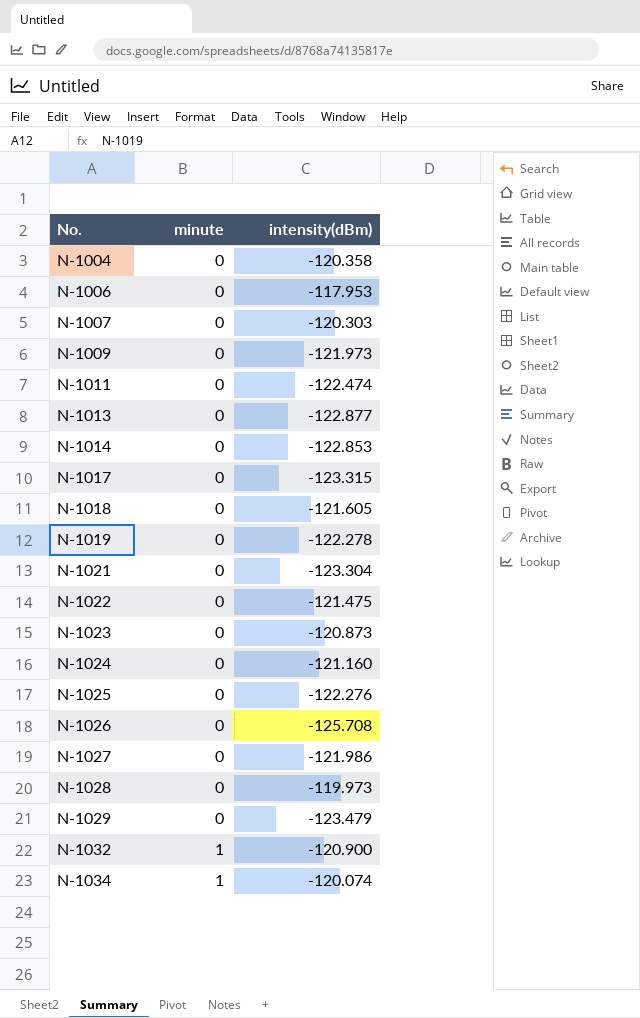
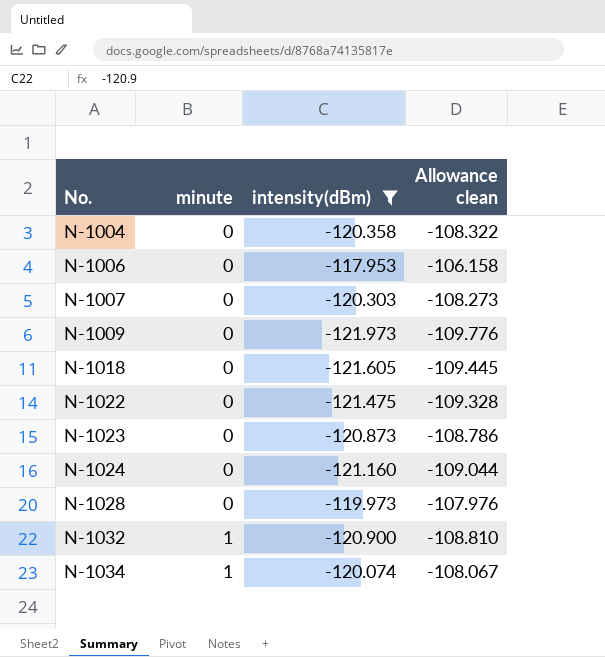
filter: none -> intensity(dBm) >= -121.973
column Allowance clean | formula: none -> [intensity(dBm)] * 0.9

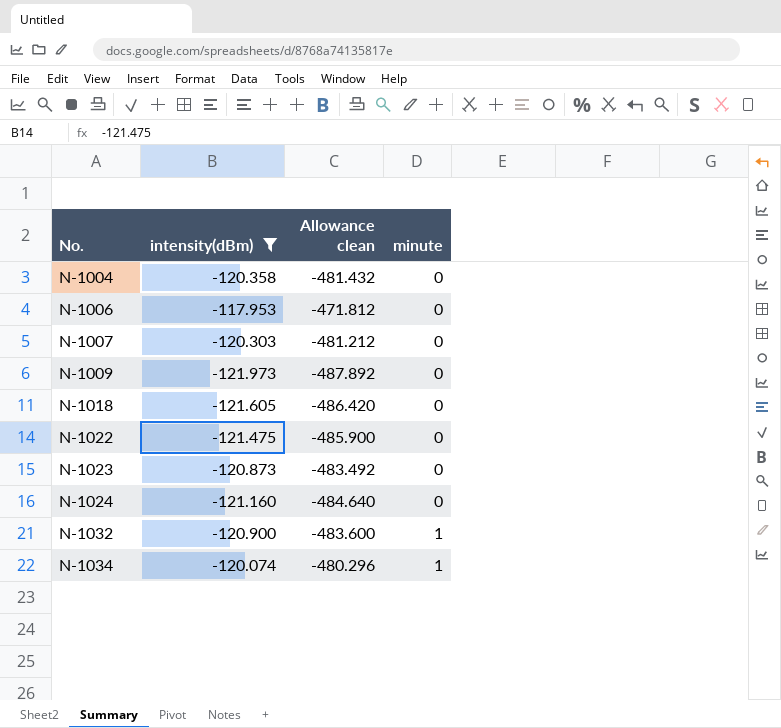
column Allowance clean | formula: [intensity(dBm)] * 0.9 -> [intensity(dBm)] * 4
column minute | position: 2 -> 4
row N-1028: 0 | -119.973 | -107.976 -> none

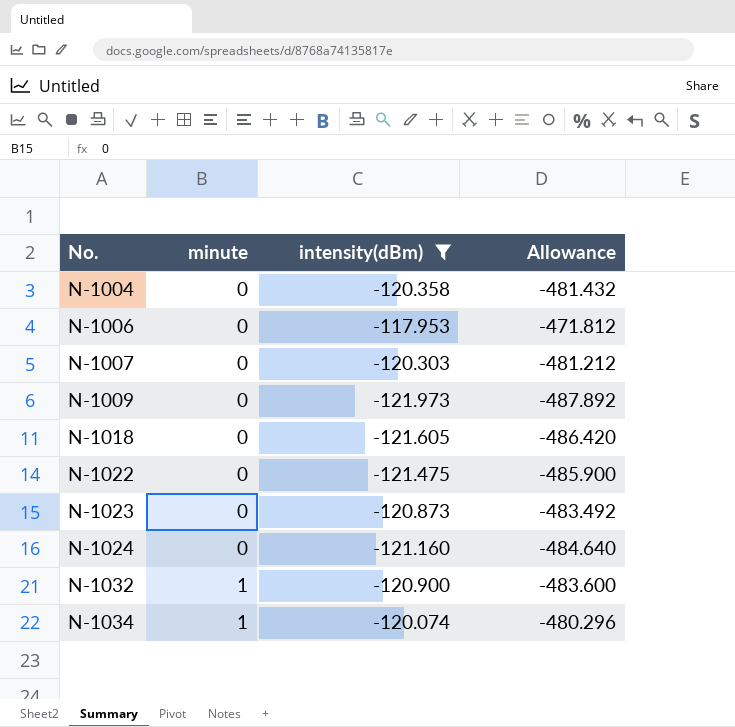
column minute | position: 4 -> 2
column name: Allowance clean -> Allowance

